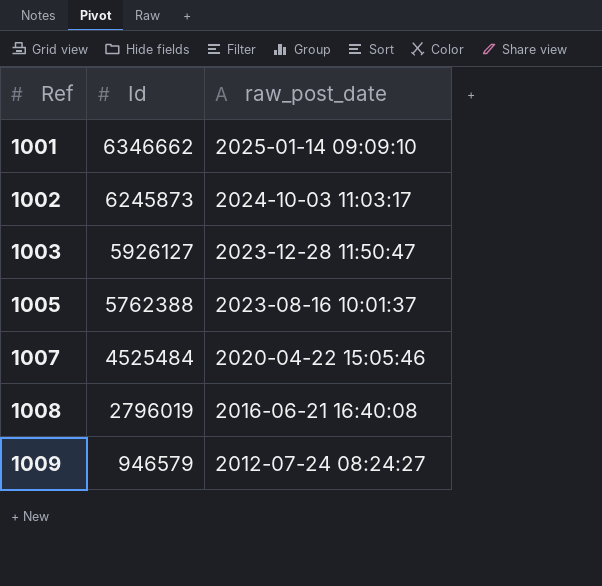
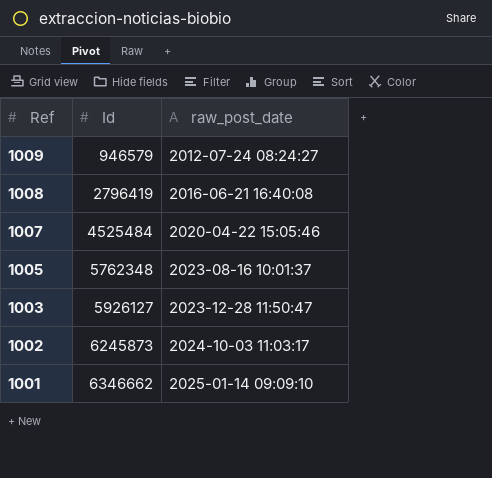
row order: Ref ascending -> Ref descending
1008 | Id: 2796019 -> 2796419
1005 | Id: 5762388 -> 5762348

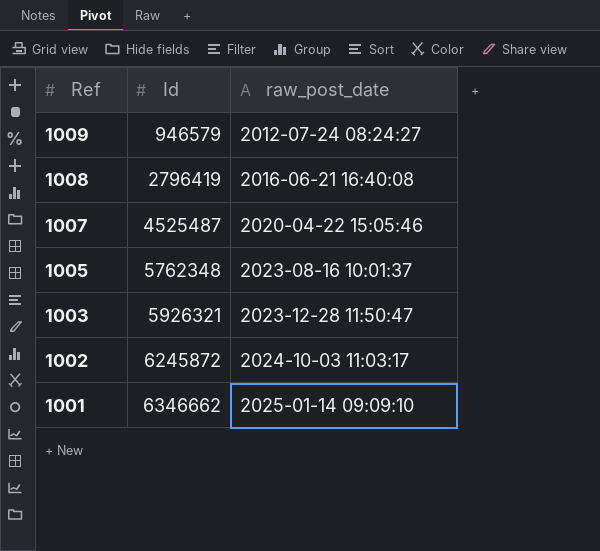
1007 | Id: 4525484 -> 4525487
1003 | Id: 5926127 -> 5926321
1002 | Id: 6245873 -> 6245872

